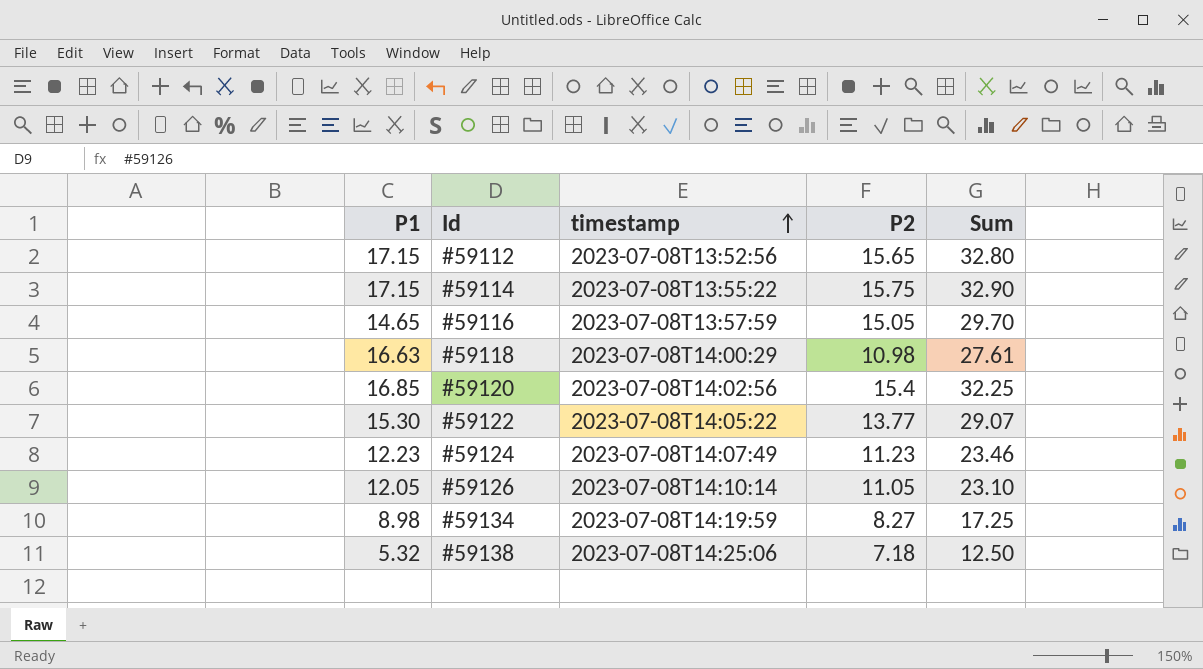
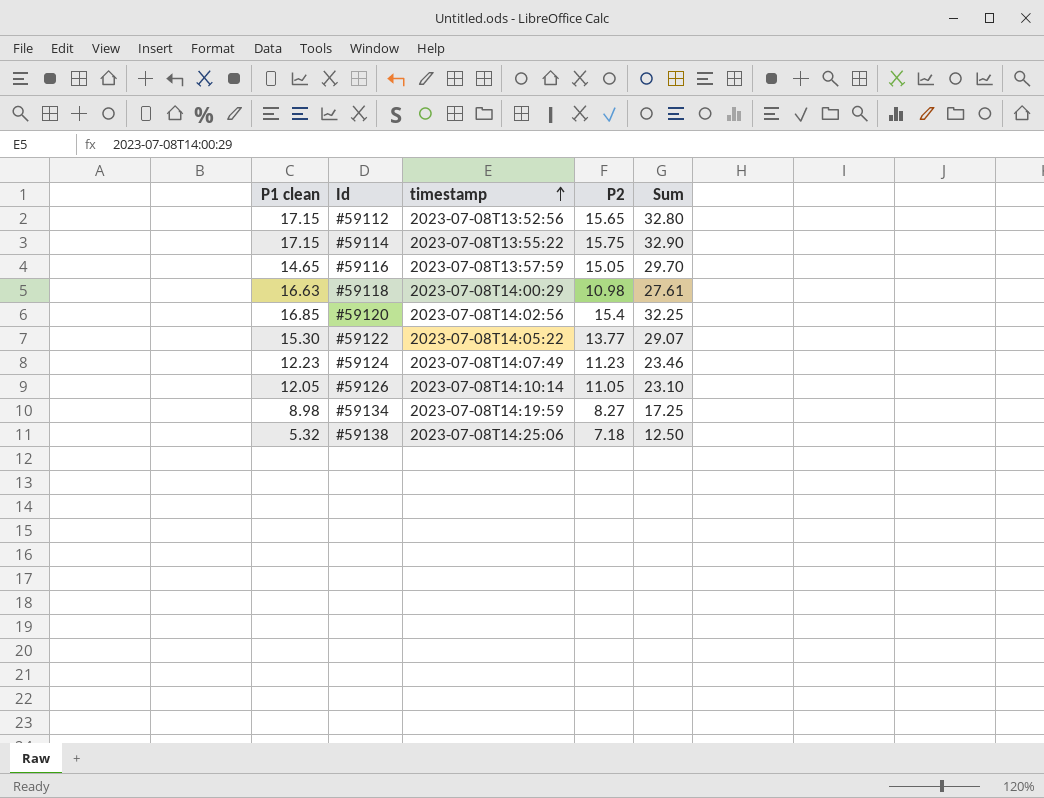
column name: P1 -> P1 clean

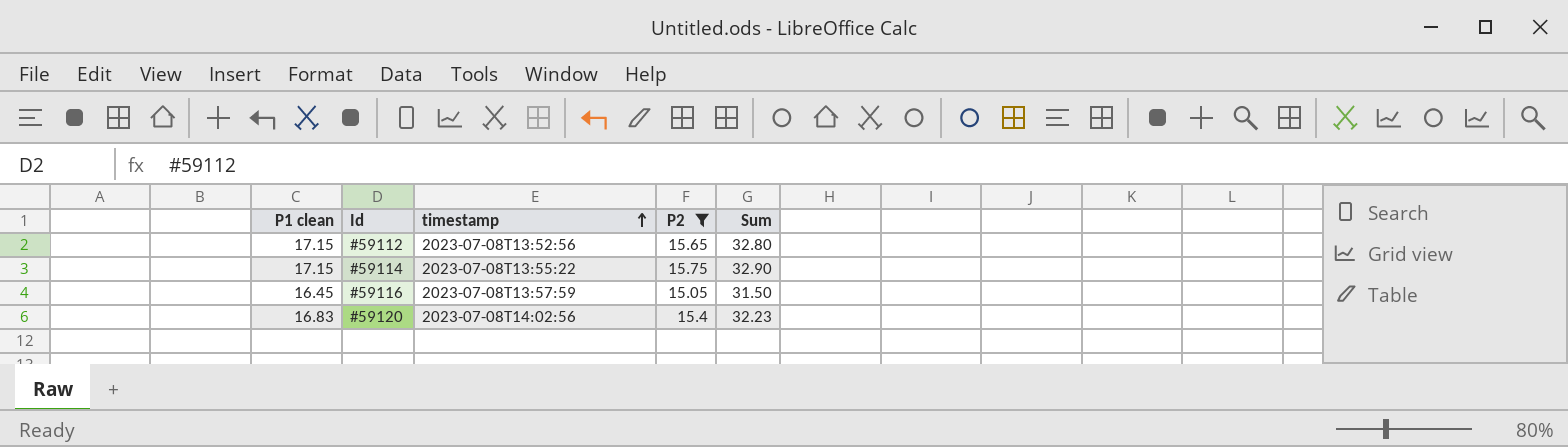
filter: none -> P2 >= 15.05
#59116 | P1 clean: 14.65 -> 16.45
#59116 | Sum: 29.70 -> 31.50
#59120 | P1 clean: 16.85 -> 16.83
#59120 | Sum: 32.25 -> 32.23

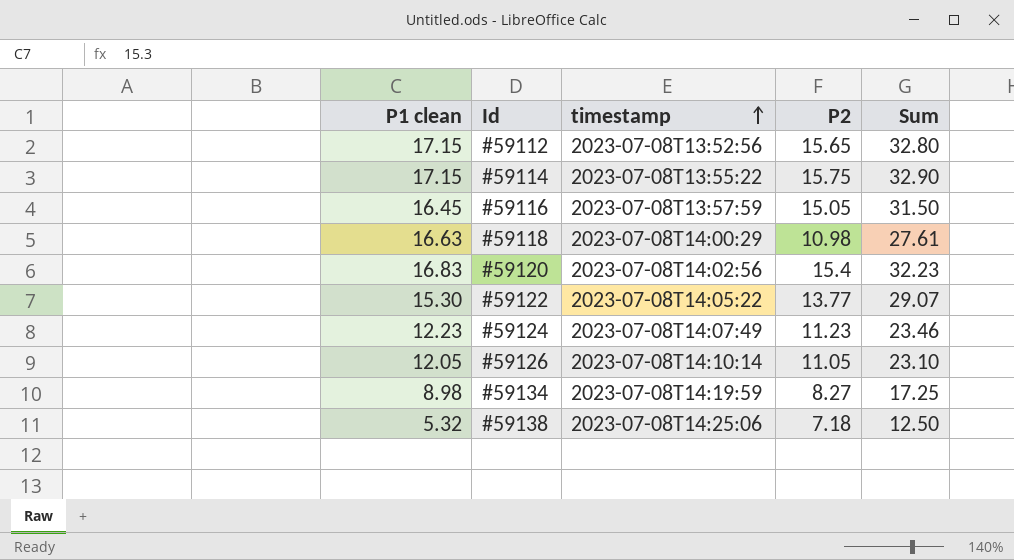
filter: P2 >= 15.05 -> none

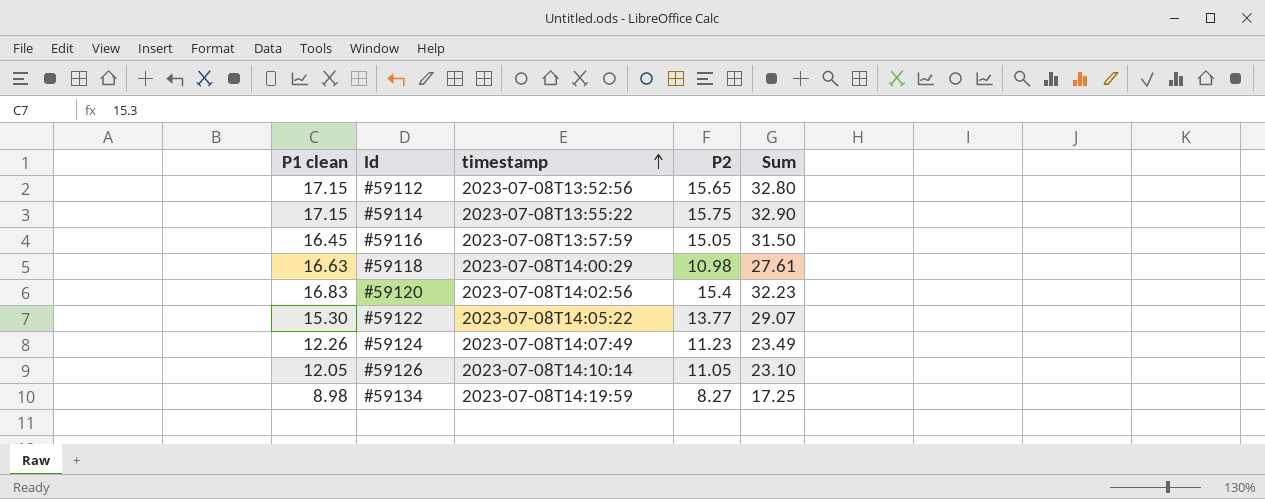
row #59138: 5.32 | 2023-07-08T14:25:06 | 7.18 | 12.50 -> none
#59124 | P1 clean: 12.23 -> 12.26
#59124 | Sum: 23.46 -> 23.49

